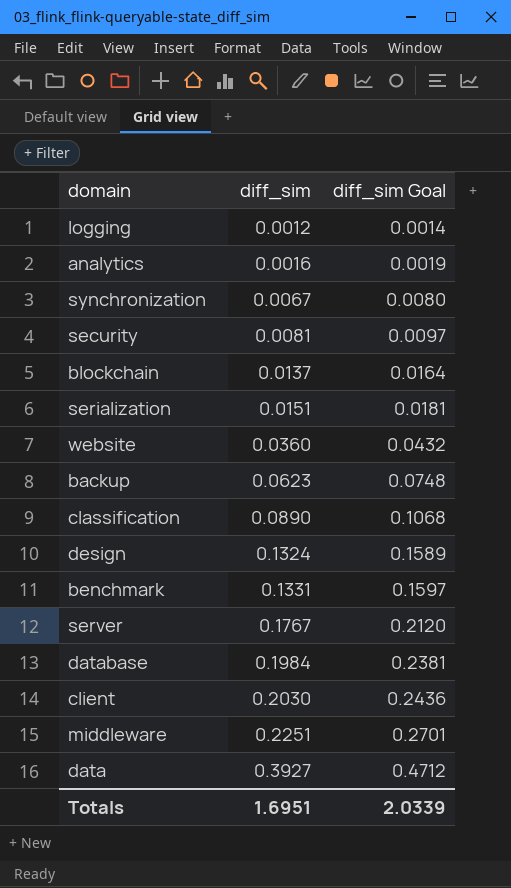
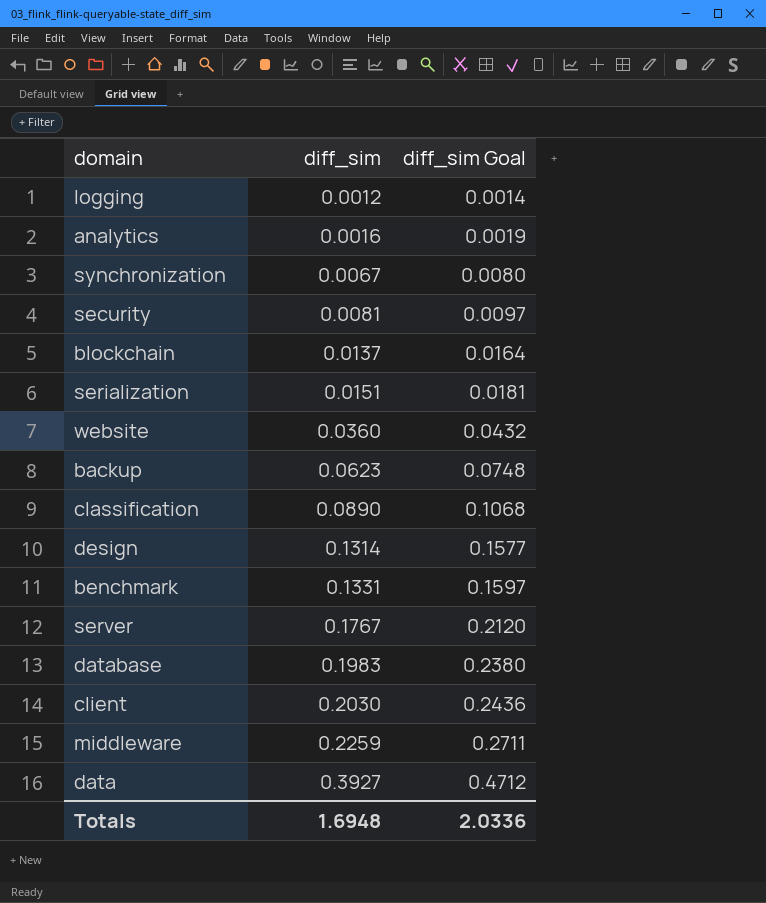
design | diff_sim: 0.1324 -> 0.1314
design | diff_sim Goal: 0.1589 -> 0.1577
database | diff_sim: 0.1984 -> 0.1983
database | diff_sim Goal: 0.2381 -> 0.2380
middleware | diff_sim: 0.2251 -> 0.2259
middleware | diff_sim Goal: 0.2701 -> 0.2711
Totals | diff_sim: 1.6951 -> 1.6948
Totals | diff_sim Goal: 2.0339 -> 2.0336

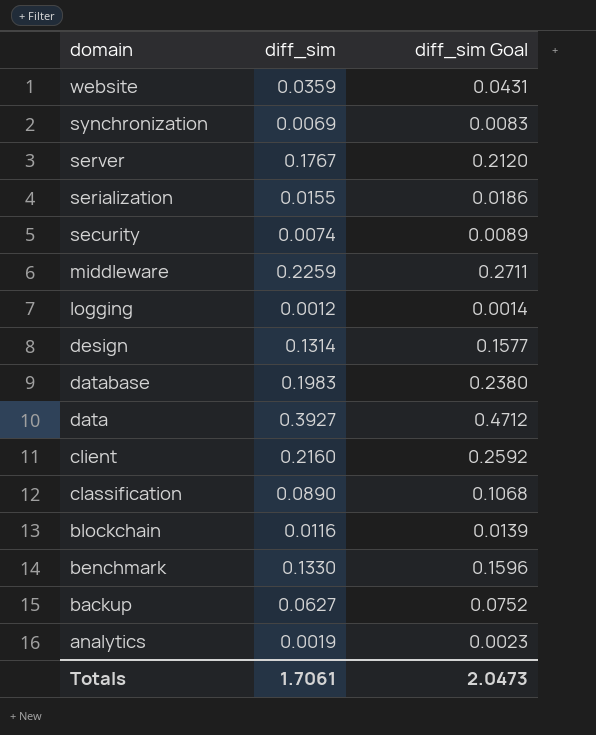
row order: diff_sim ascending -> domain descending
website | diff_sim: 0.0360 -> 0.0359
website | diff_sim Goal: 0.0432 -> 0.0431
synchronization | diff_sim: 0.0067 -> 0.0069
synchronization | diff_sim Goal: 0.0080 -> 0.0083
serialization | diff_sim: 0.0151 -> 0.0155
serialization | diff_sim Goal: 0.0181 -> 0.0186
security | diff_sim: 0.0081 -> 0.0074
security | diff_sim Goal: 0.0097 -> 0.0089
client | diff_sim: 0.2030 -> 0.2160
client | diff_sim Goal: 0.2436 -> 0.2592
blockchain | diff_sim: 0.0137 -> 0.0116
blockchain | diff_sim Goal: 0.0164 -> 0.0139
benchmark | diff_sim: 0.1331 -> 0.1330
benchmark | diff_sim Goal: 0.1597 -> 0.1596
backup | diff_sim: 0.0623 -> 0.0627
backup | diff_sim Goal: 0.0748 -> 0.0752
analytics | diff_sim: 0.0016 -> 0.0019
analytics | diff_sim Goal: 0.0019 -> 0.0023
Totals | diff_sim: 1.6948 -> 1.7061
Totals | diff_sim Goal: 2.0336 -> 2.0473

